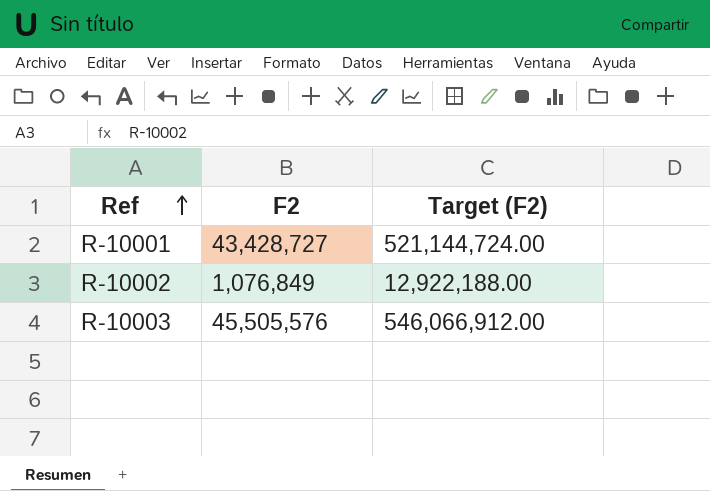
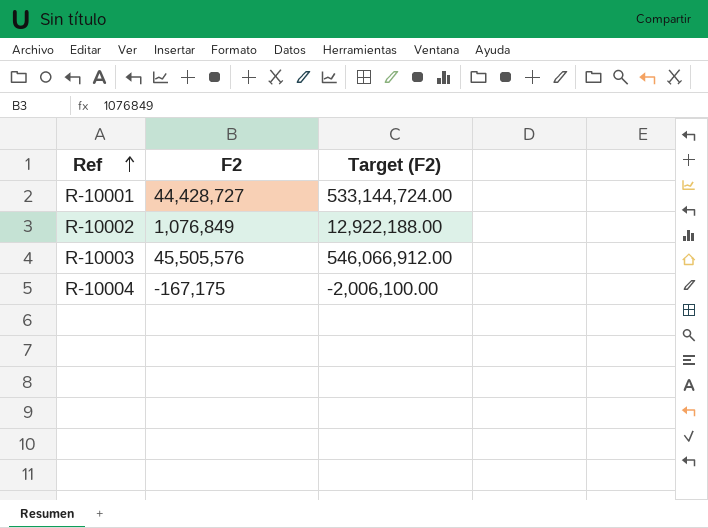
R-10001 | F2: 43,428,727 -> 44,428,727
R-10001 | Target (F2): 521,144,724.00 -> 533,144,724.00
row R-10004: none -> -167,175 | -2,006,100.00

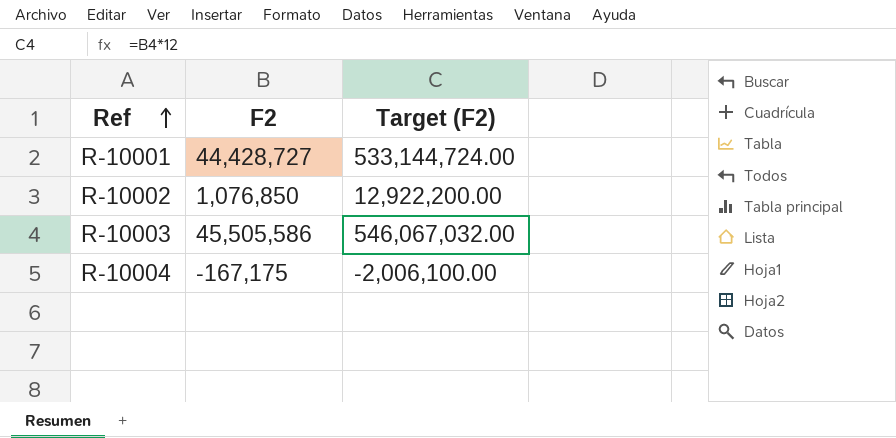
R-10002 | F2: 1,076,849 -> 1,076,850
R-10002 | Target (F2): 12,922,188.00 -> 12,922,200.00
R-10003 | F2: 45,505,576 -> 45,505,586
R-10003 | Target (F2): 546,066,912.00 -> 546,067,032.00

